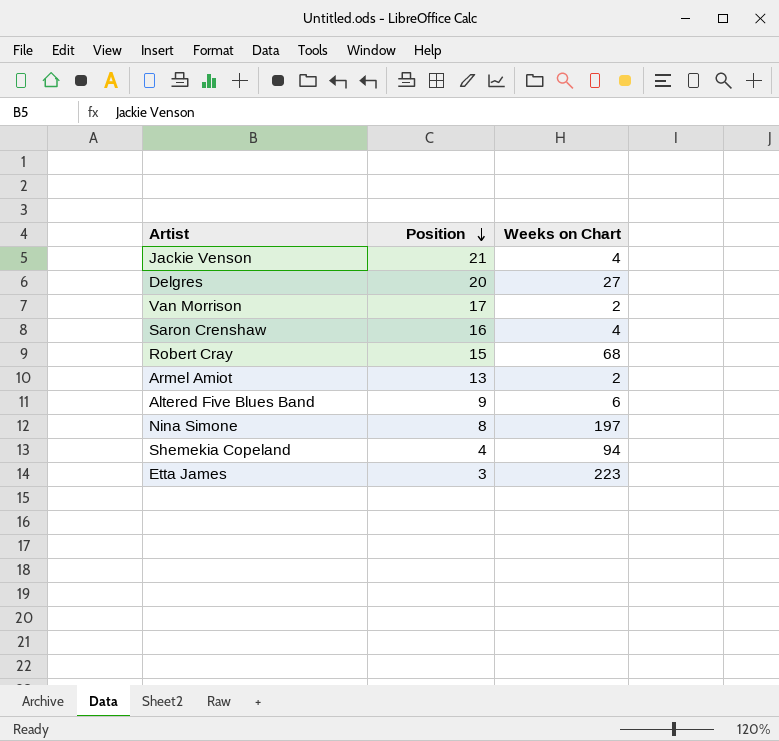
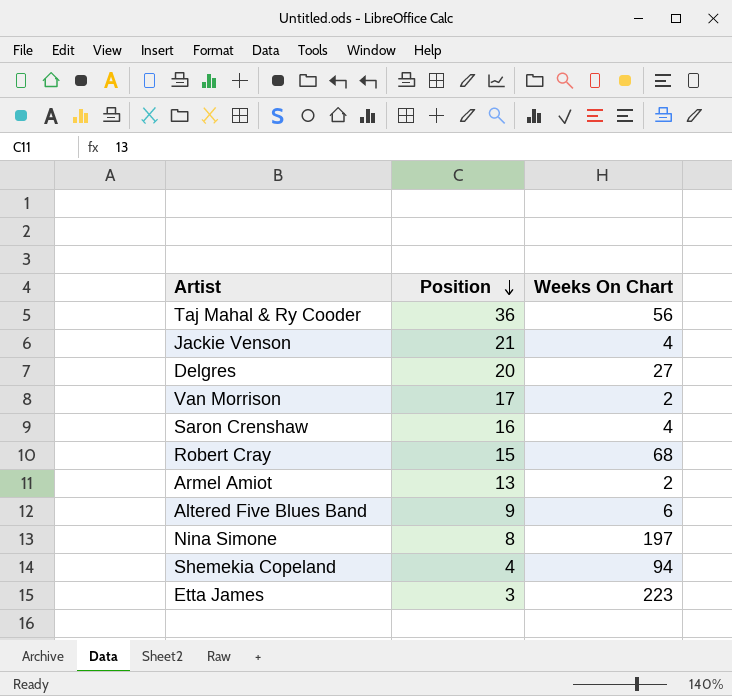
column name: Weeks on Chart -> Weeks On Chart
row Taj Mahal & Ry Cooder: none -> 36 | 56

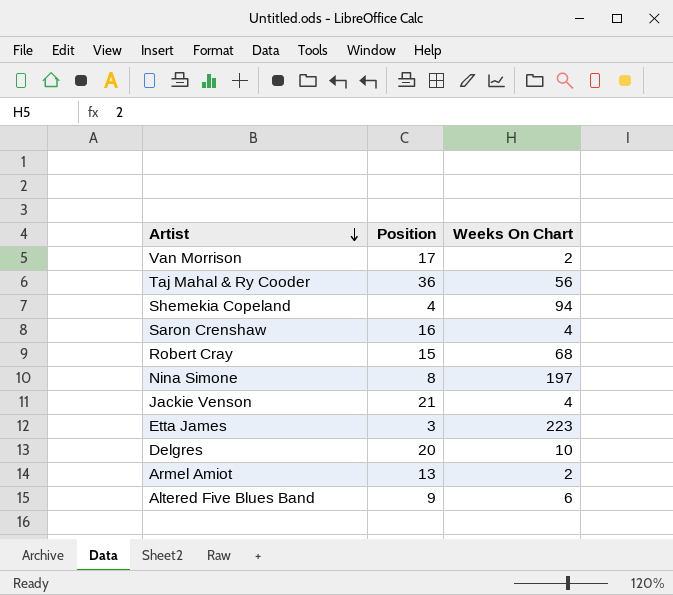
row order: Position descending -> Artist descending
Delgres | Weeks On Chart: 27 -> 10

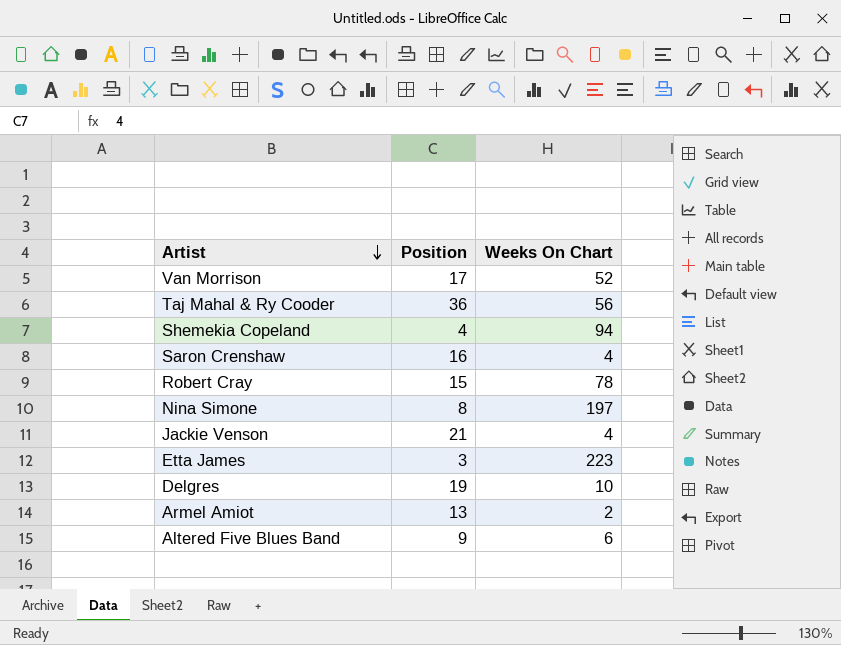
Van Morrison | Weeks On Chart: 2 -> 52
Robert Cray | Weeks On Chart: 68 -> 78
Delgres | Position: 20 -> 19

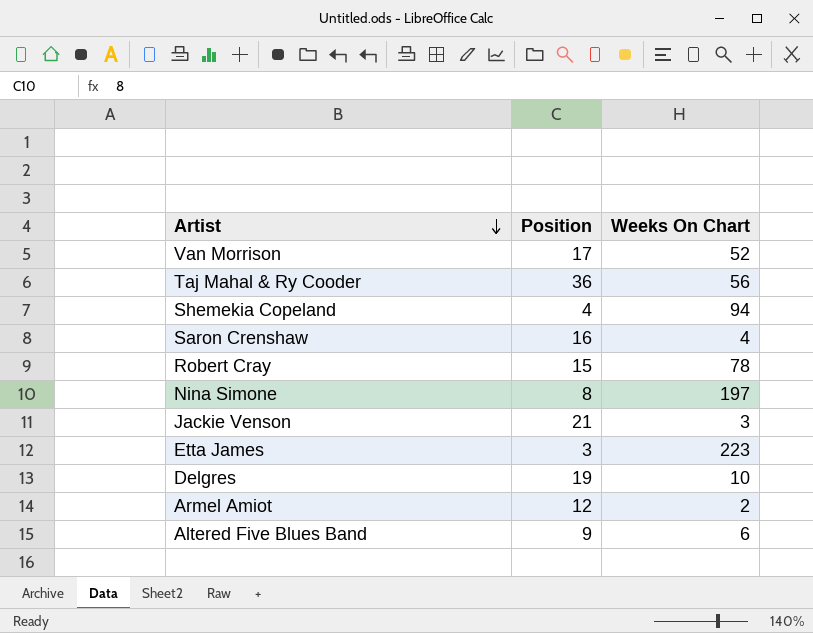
Jackie Venson | Weeks On Chart: 4 -> 3
Armel Amiot | Position: 13 -> 12

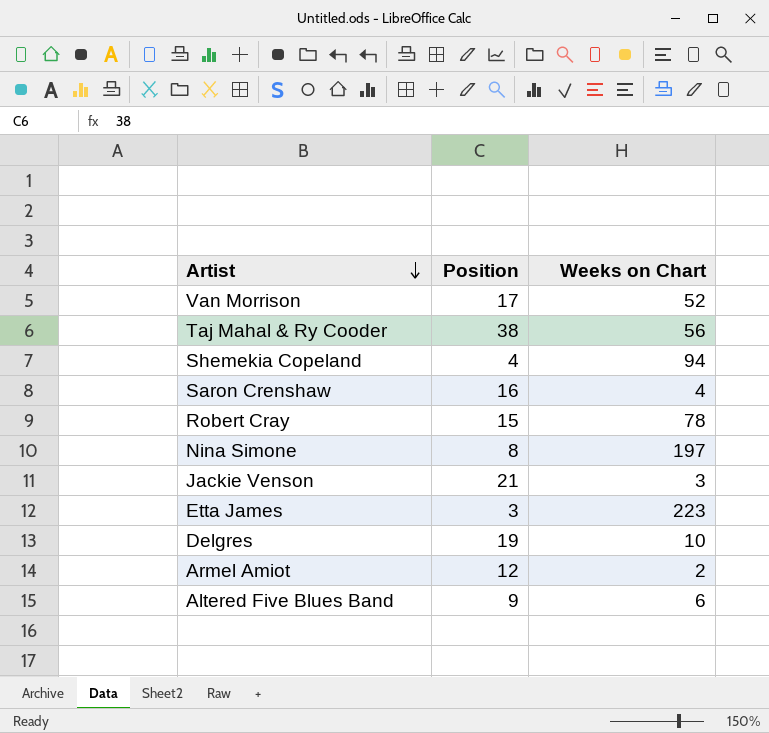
column name: Weeks On Chart -> Weeks on Chart
Taj Mahal & Ry Cooder | Position: 36 -> 38

